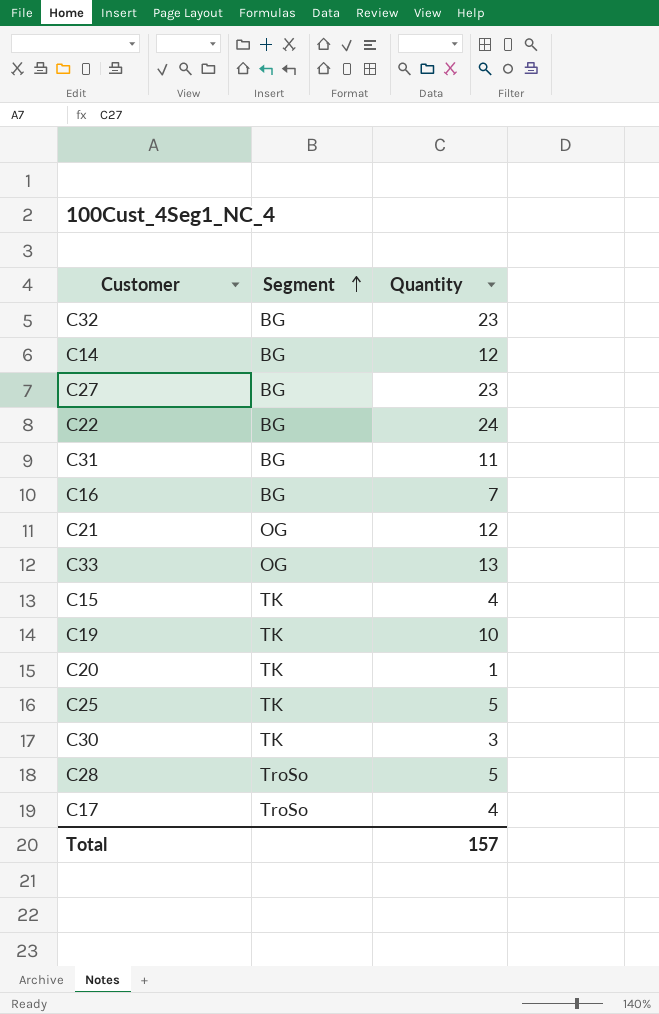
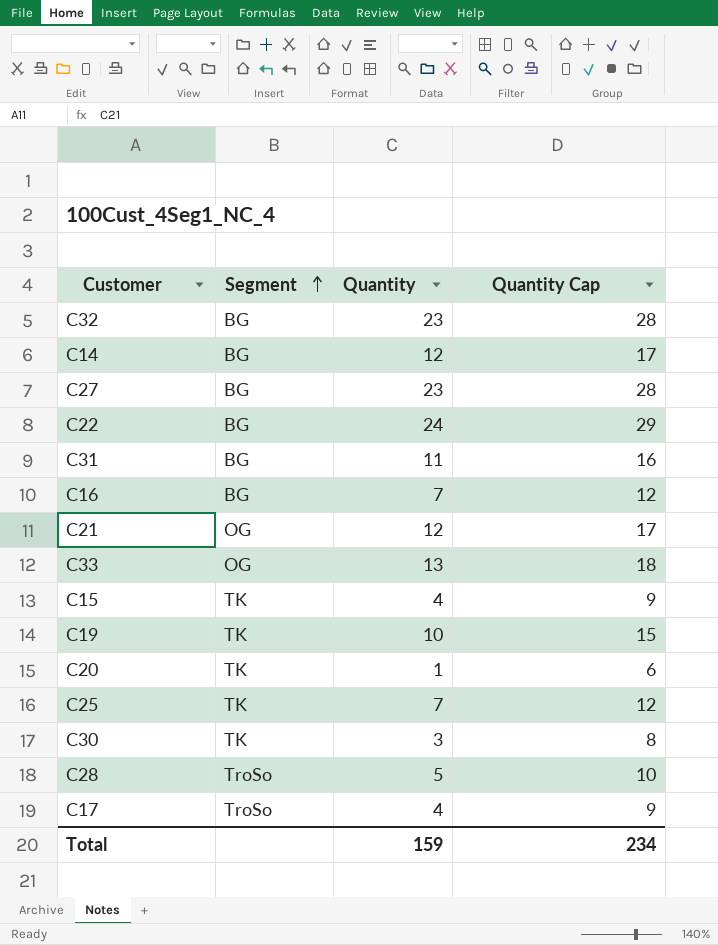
column Quantity Cap | formula: none -> [Quantity] + 5
C25 | Quantity: 5 -> 7
Total | Quantity: 157 -> 159

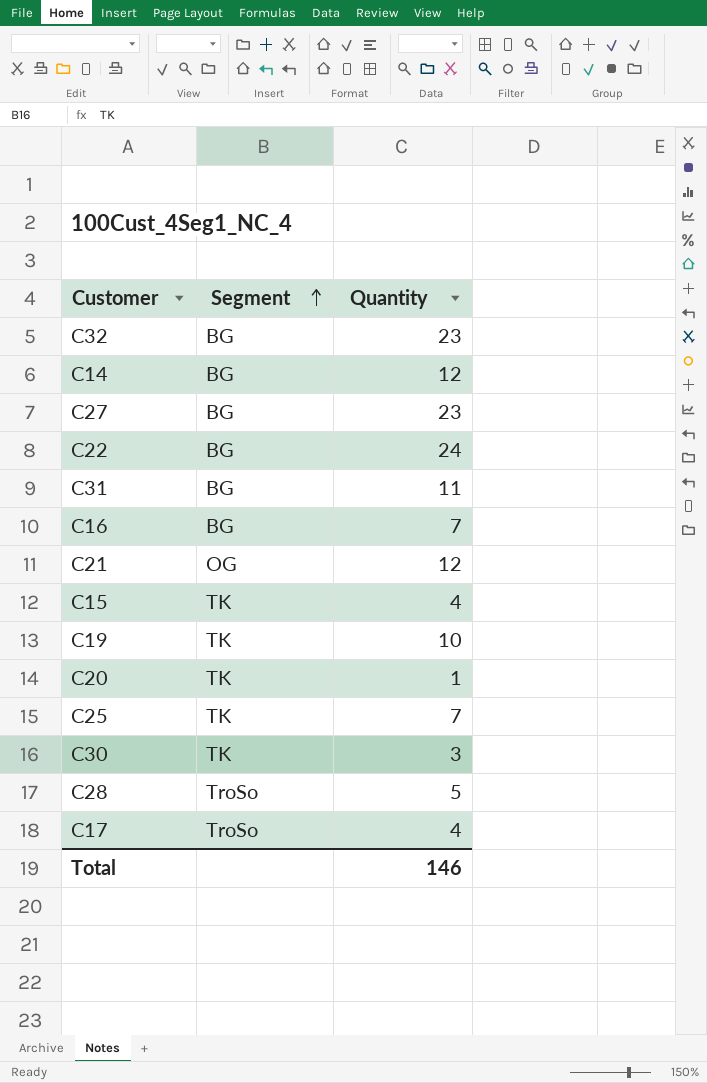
column Quantity Cap | formula: [Quantity] + 5 -> none
row C33: OG | 13 | 18 -> none
Total | Quantity: 159 -> 146

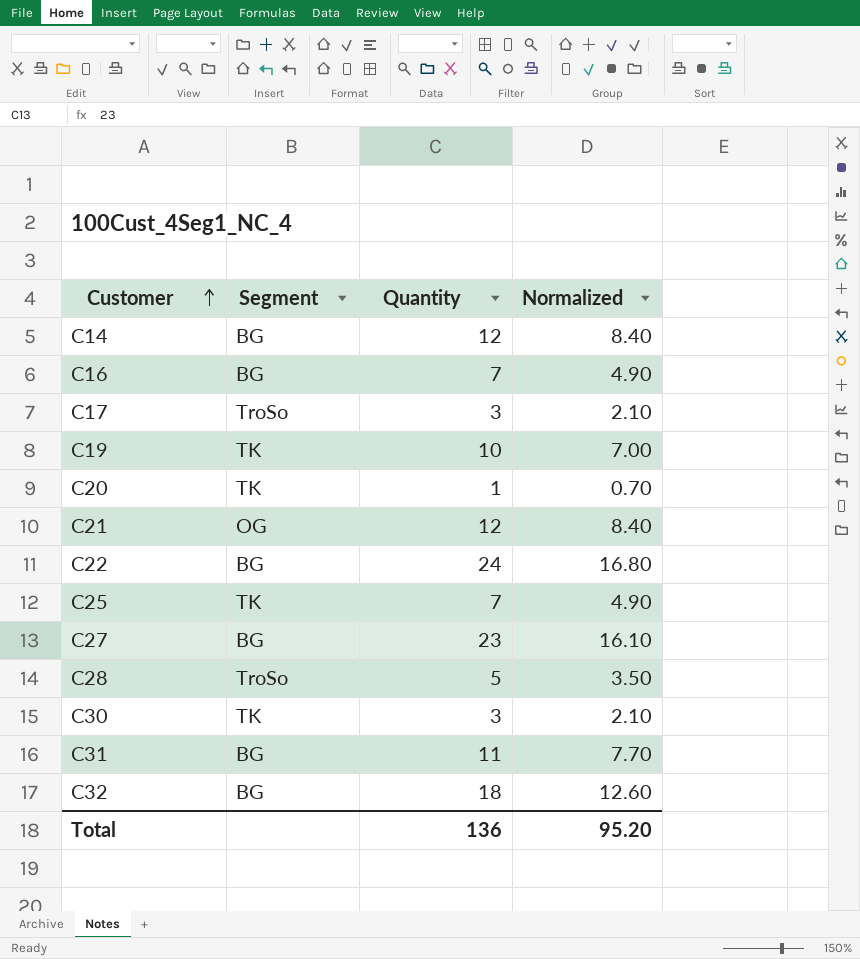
row order: Segment ascending -> Customer ascending
column Normalized | formula: none -> [Quantity] * 0.7
row C15: TK | 4 -> none
C17 | Quantity: 4 -> 3
C32 | Quantity: 23 -> 18
Total | Quantity: 146 -> 136

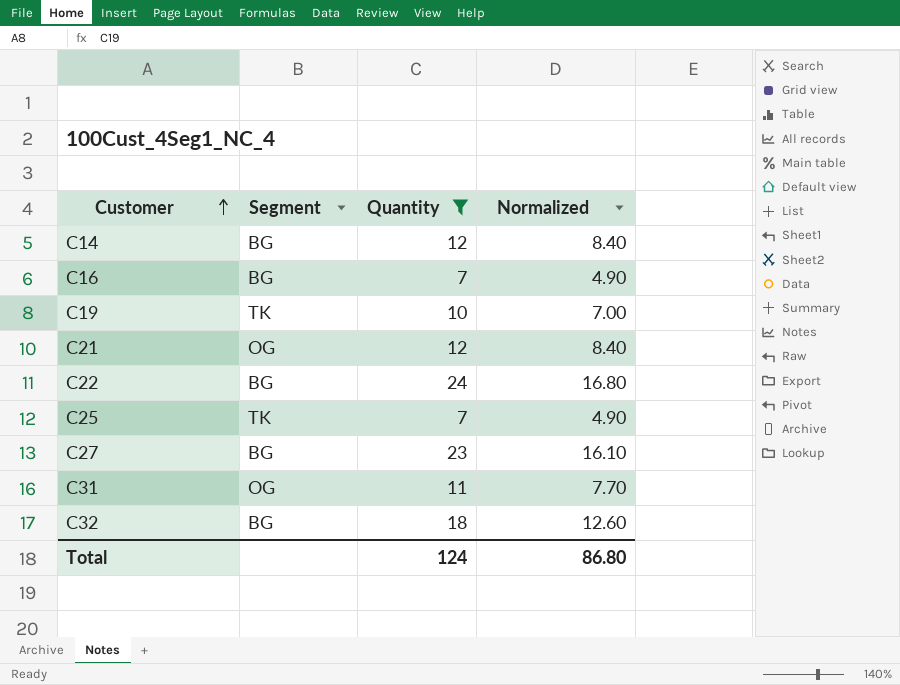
filter: none -> Quantity >= 7
C31 | Segment: BG -> OG
Total | Quantity: 136 -> 124
Total | Normalized: 95.20 -> 86.80

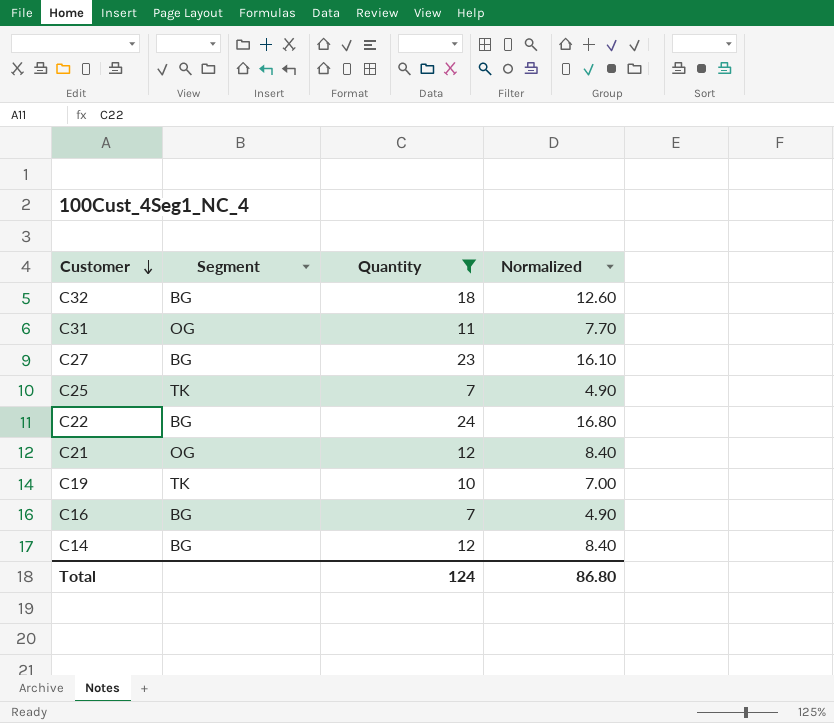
row order: Customer ascending -> Customer descending

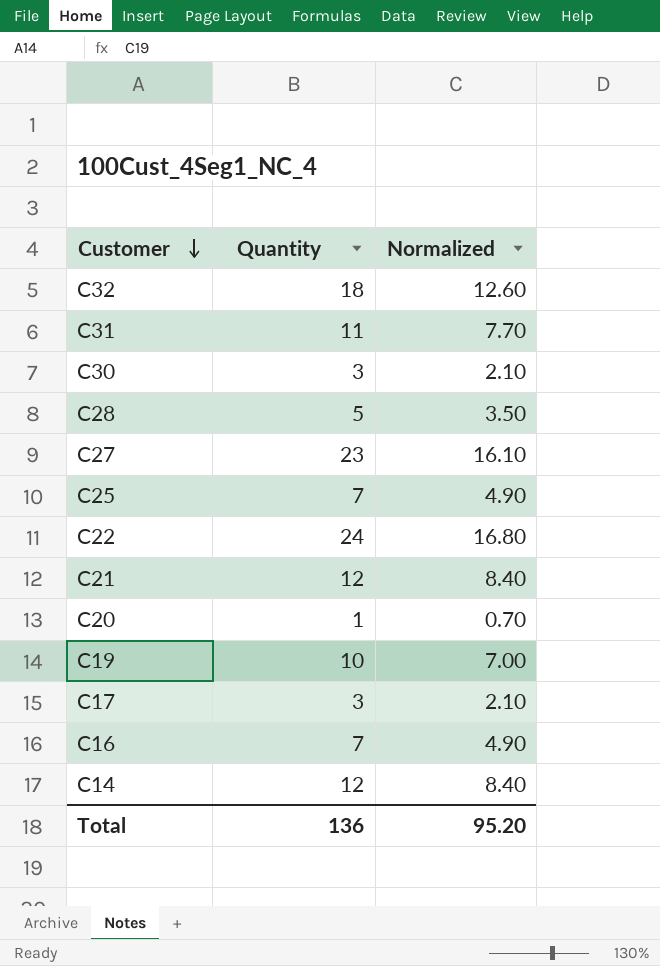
filter: Quantity >= 7 -> none
column Segment | position: 2 -> none
Total | Quantity: 124 -> 136
Total | Normalized: 86.80 -> 95.20

